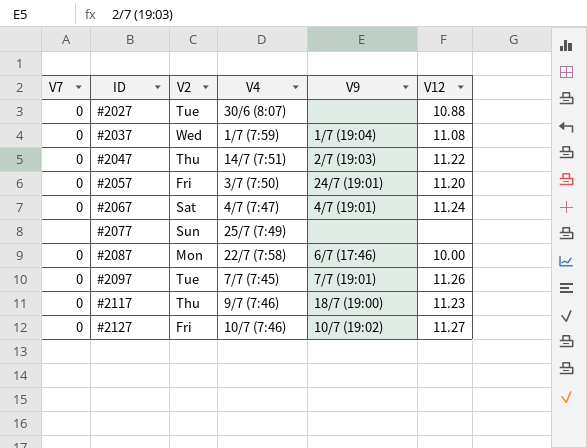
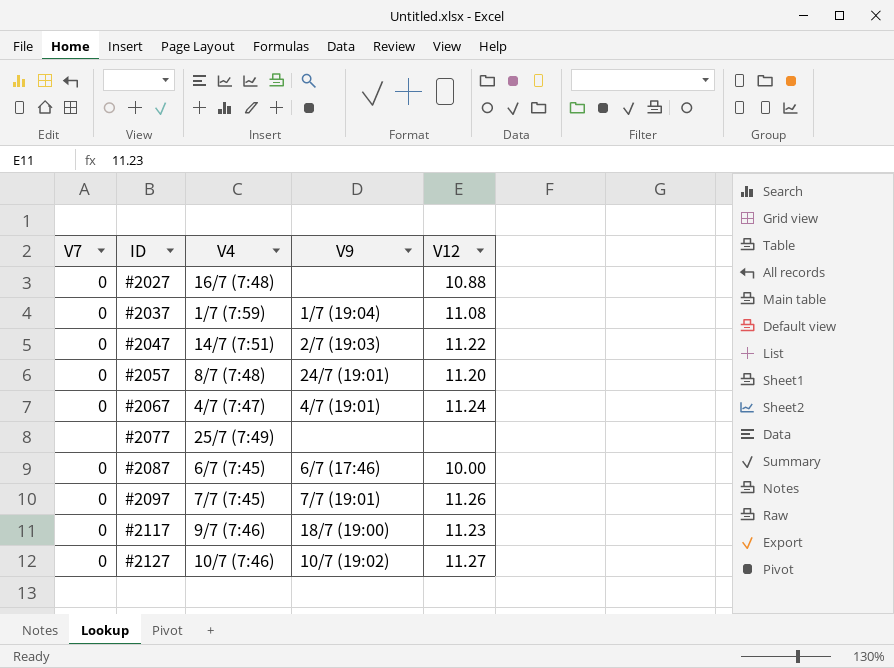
column V2 | position: 3 -> none
#2027 | V4: 30/6 (8:07) -> 16/7 (7:48)
#2057 | V4: 3/7 (7:50) -> 8/7 (7:48)
#2087 | V4: 22/7 (7:58) -> 6/7 (7:45)

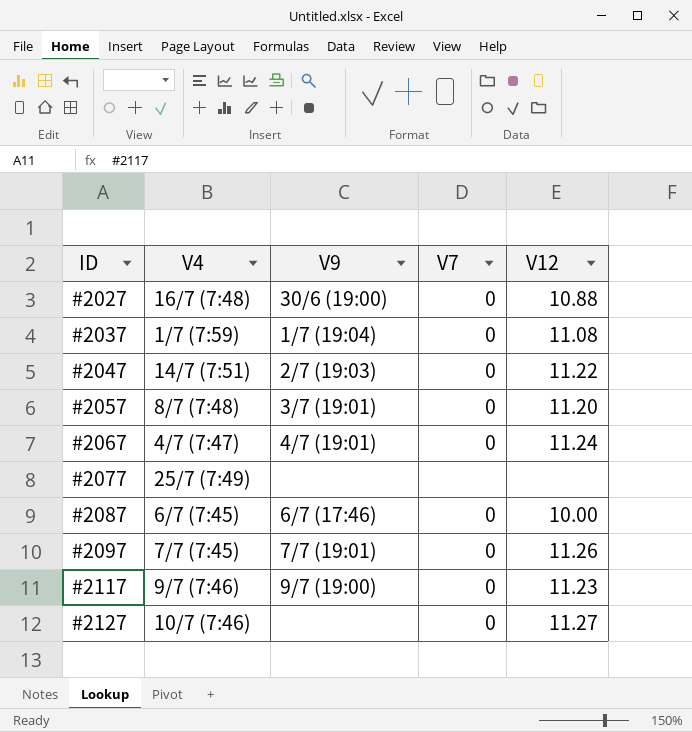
column V7 | position: 1 -> 4
#2027 | V9: none -> 30/6 (19:00)
#2057 | V9: 24/7 (19:01) -> 3/7 (19:01)
#2117 | V9: 18/7 (19:00) -> 9/7 (19:00)
#2127 | V9: 10/7 (19:02) -> none

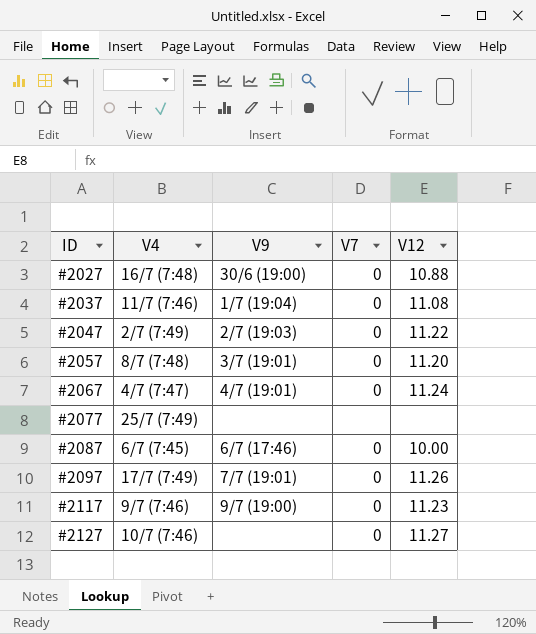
#2037 | V4: 1/7 (7:59) -> 11/7 (7:46)
#2047 | V4: 14/7 (7:51) -> 2/7 (7:49)
#2097 | V4: 7/7 (7:45) -> 17/7 (7:49)

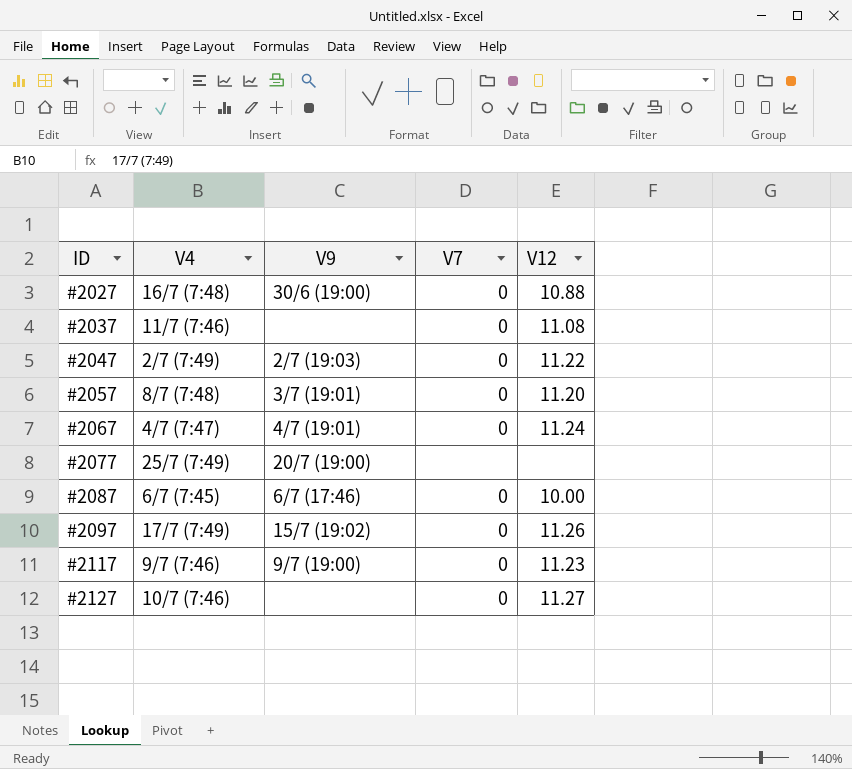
#2037 | V9: 1/7 (19:04) -> none
#2077 | V9: none -> 20/7 (19:00)
#2097 | V9: 7/7 (19:01) -> 15/7 (19:02)

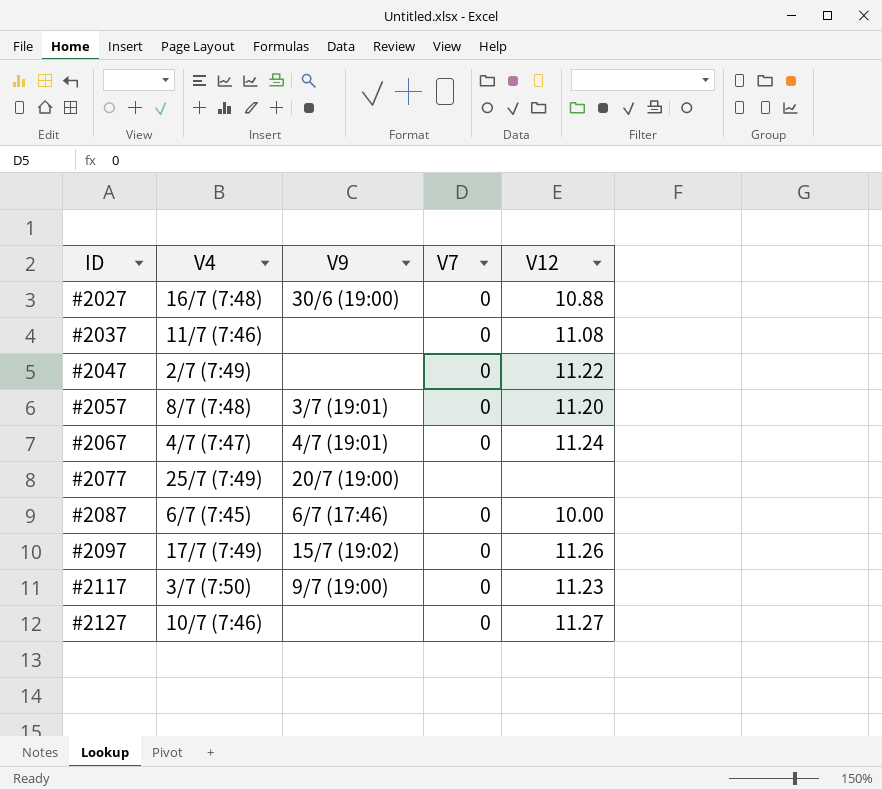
#2047 | V9: 2/7 (19:03) -> none
#2117 | V4: 9/7 (7:46) -> 3/7 (7:50)

